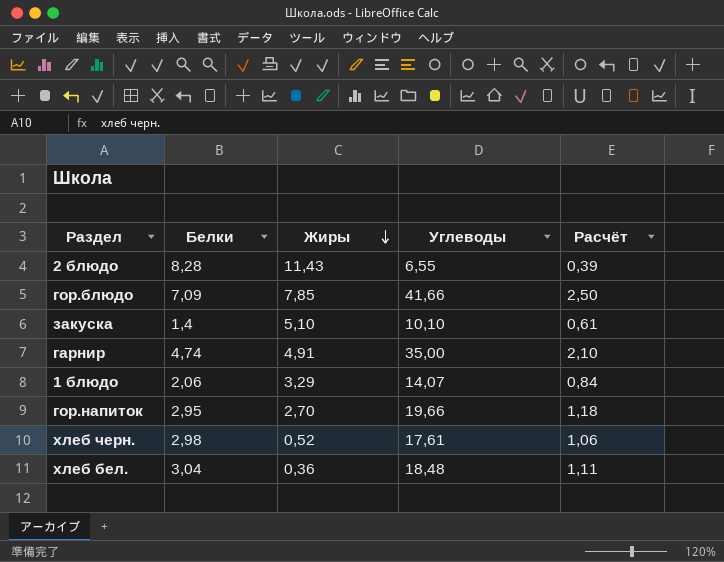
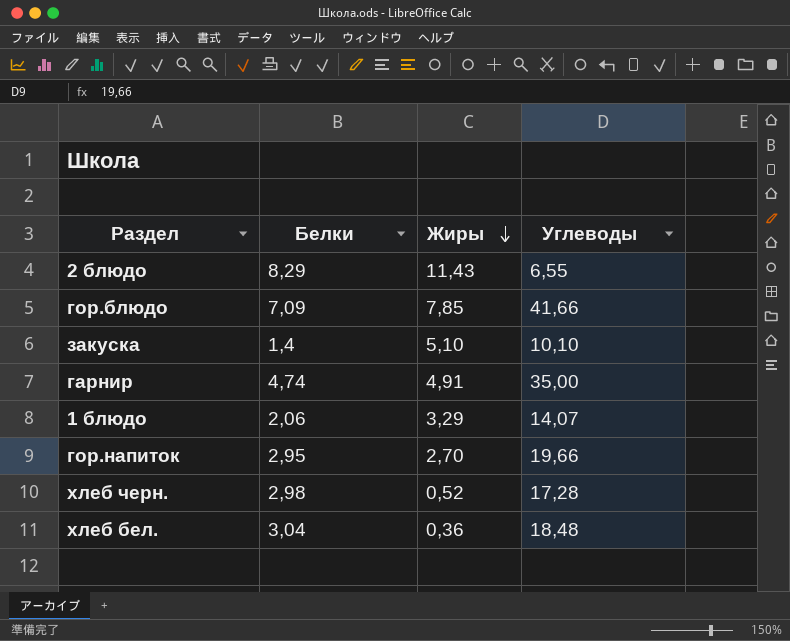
column Расчёт | formula: [Углеводы] * 0,06 -> none
2 блюдо | Белки: 8,28 -> 8,29
хлеб черн. | Углеводы: 17,61 -> 17,28

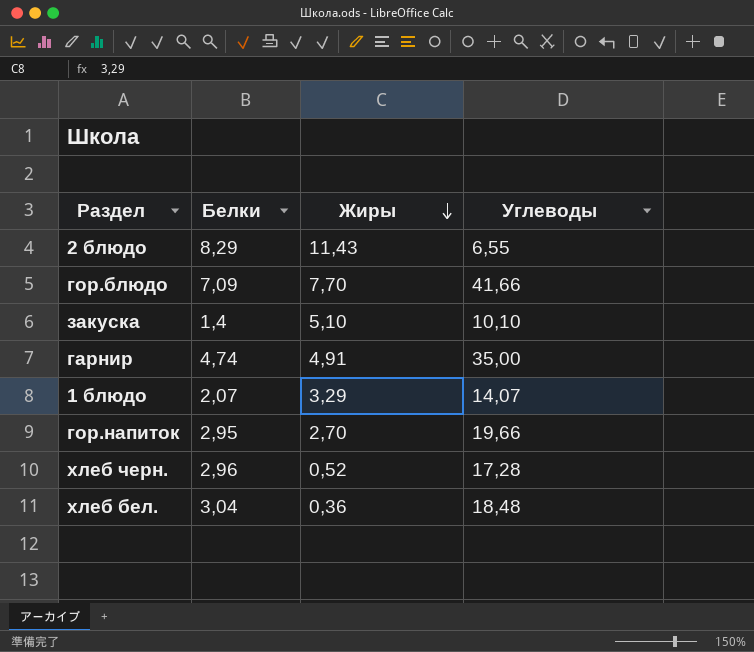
гор.блюдо | Жиры: 7,85 -> 7,70
1 блюдо | Белки: 2,06 -> 2,07
хлеб черн. | Белки: 2,98 -> 2,96

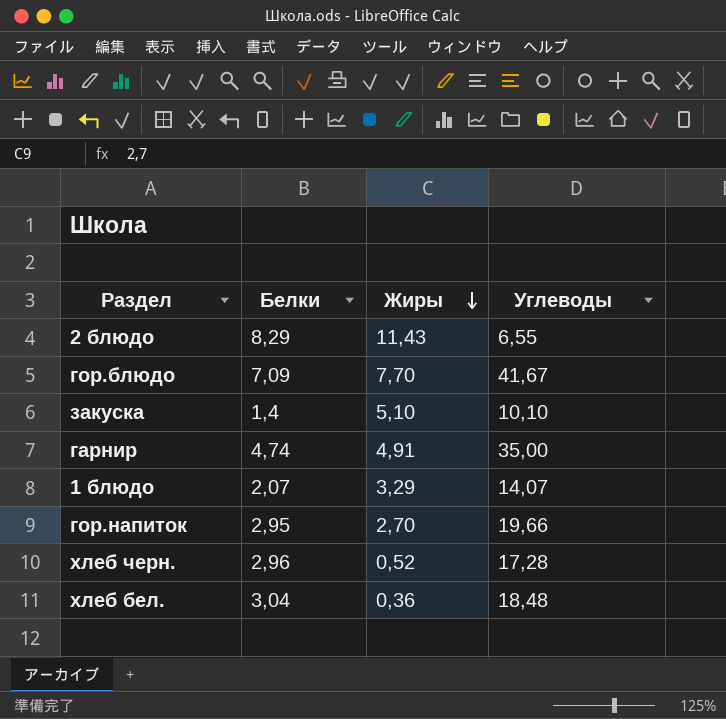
гор.блюдо | Углеводы: 41,66 -> 41,67

